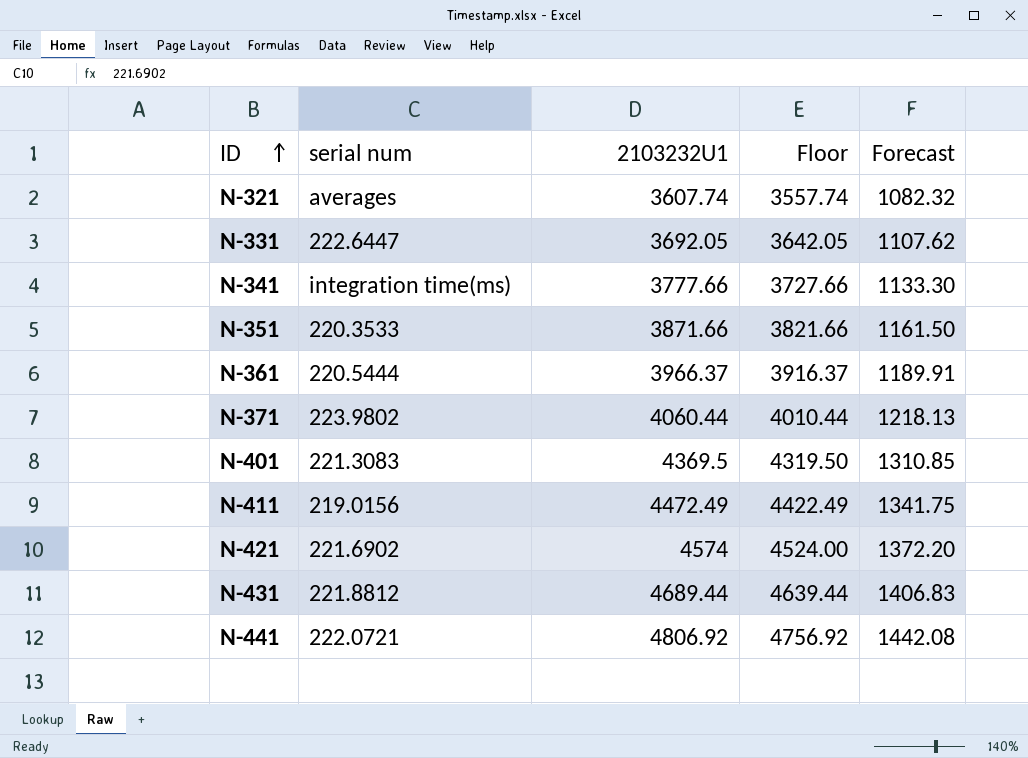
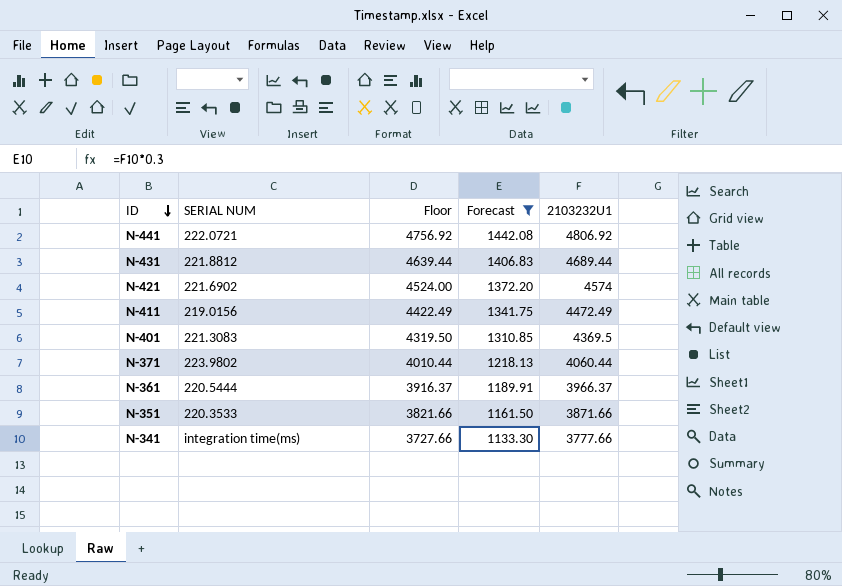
filter: none -> Forecast >= 1133.30
row order: ID ascending -> ID descending
column name: serial num -> SERIAL NUM
column 2103232U1 | position: 3 -> 5

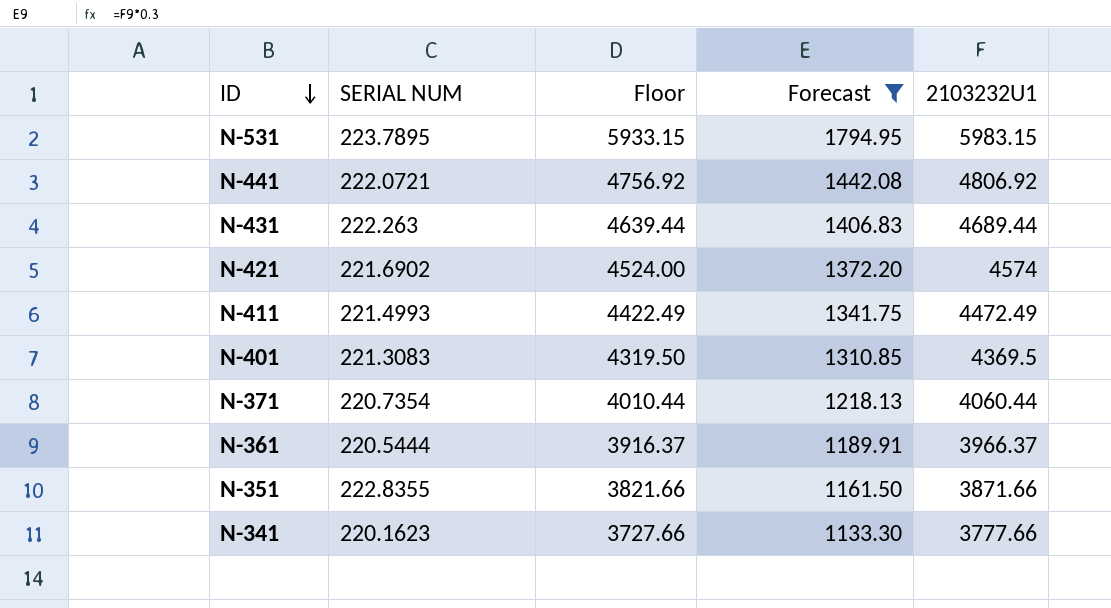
row N-531: none -> 223.7895 | 5933.15 | 1794.95 | 5983.15
N-431 | SERIAL NUM: 221.8812 -> 222.263
N-411 | SERIAL NUM: 219.0156 -> 221.4993
N-371 | SERIAL NUM: 223.9802 -> 220.7354
N-351 | SERIAL NUM: 220.3533 -> 222.8355
N-341 | SERIAL NUM: integration time(ms) -> 220.1623

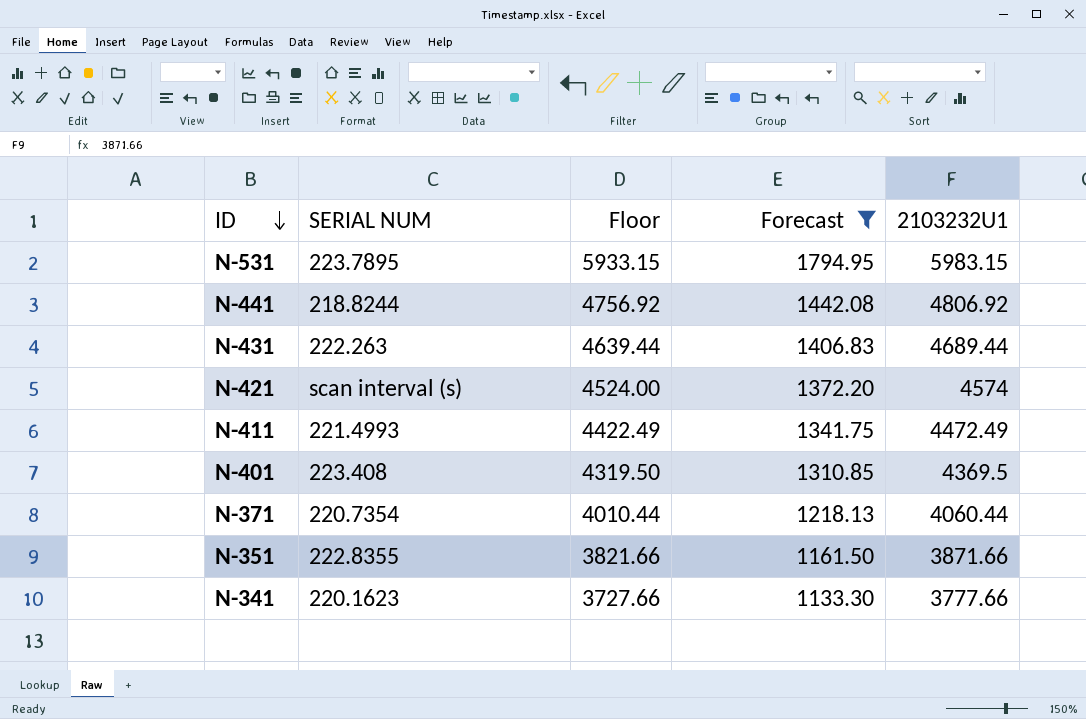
row N-361: 220.5444 | 3916.37 | 1189.91 | 3966.37 -> none
N-441 | SERIAL NUM: 222.0721 -> 218.8244
N-421 | SERIAL NUM: 221.6902 -> scan interval (s)
N-401 | SERIAL NUM: 221.3083 -> 223.408

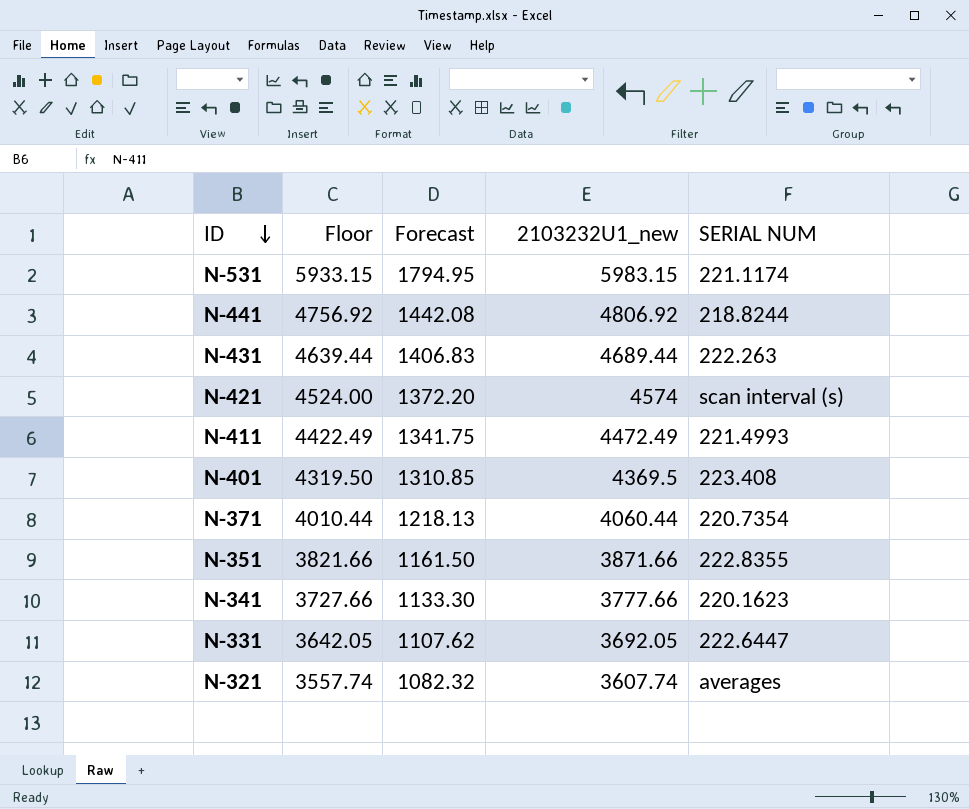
filter: Forecast >= 1133.30 -> none
column name: 2103232U1 -> 2103232U1_new
column SERIAL NUM | position: 2 -> 5
N-531 | SERIAL NUM: 223.7895 -> 221.1174

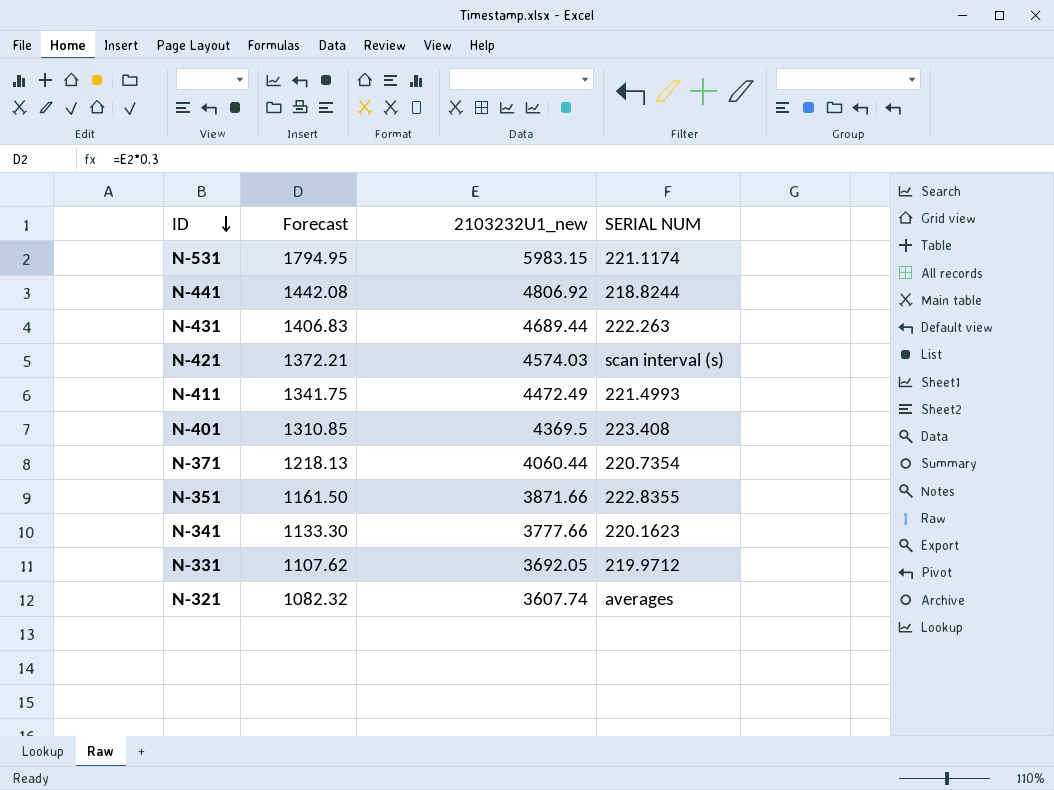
column Floor | formula: [2103232U1_new] - 50 -> none
N-421 | Forecast: 1372.20 -> 1372.21
N-421 | 2103232U1_new: 4574 -> 4574.03
N-331 | SERIAL NUM: 222.6447 -> 219.9712

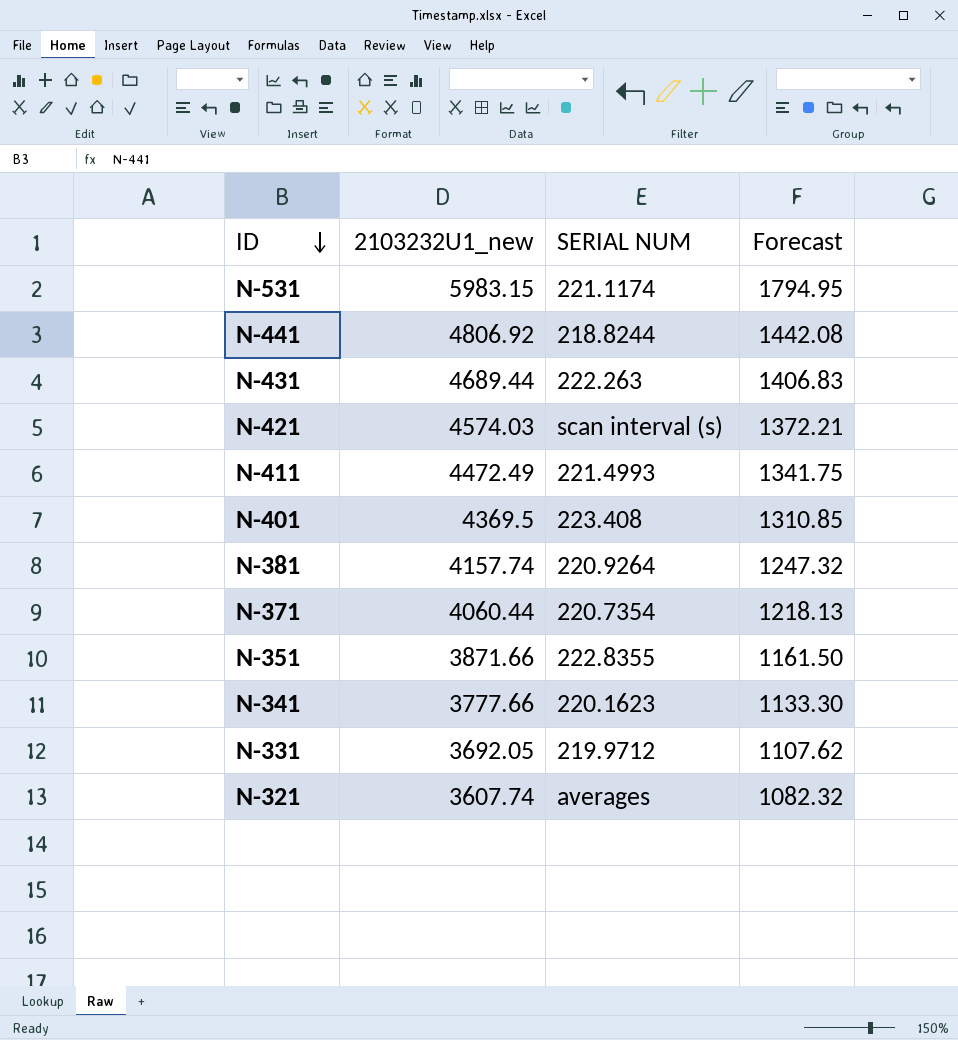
column Forecast | position: 2 -> 4
row N-381: none -> 4157.74 | 220.9264 | 1247.32

